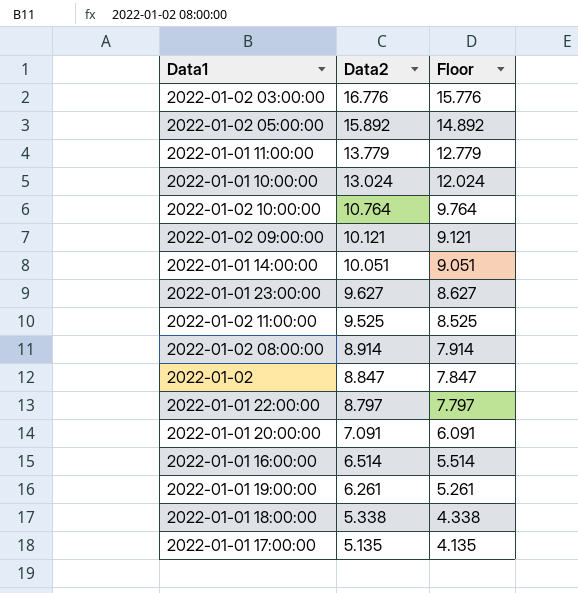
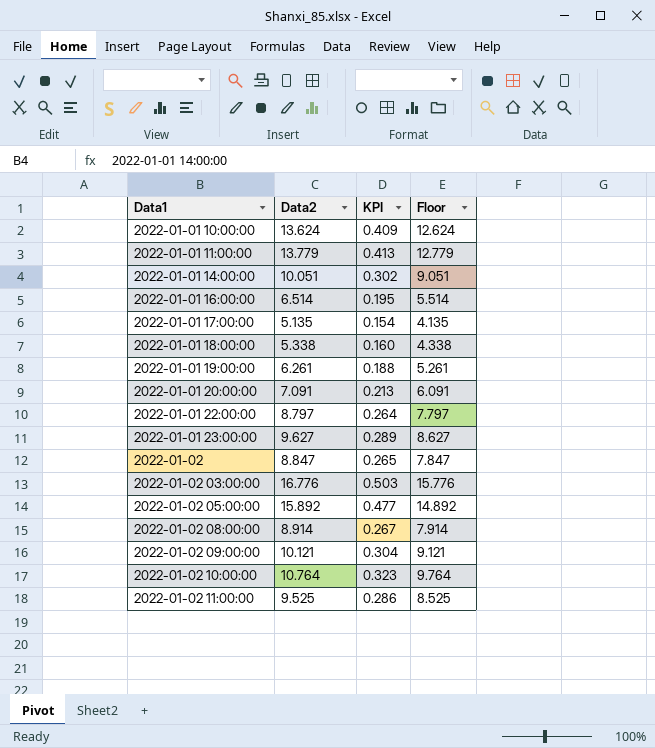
row order: Data2 descending -> Data1 ascending
column KPI | formula: none -> [Data2] * 0.03
2022-01-01 10:00:00 | Data2: 13.024 -> 13.624
2022-01-01 10:00:00 | Floor: 12.024 -> 12.624

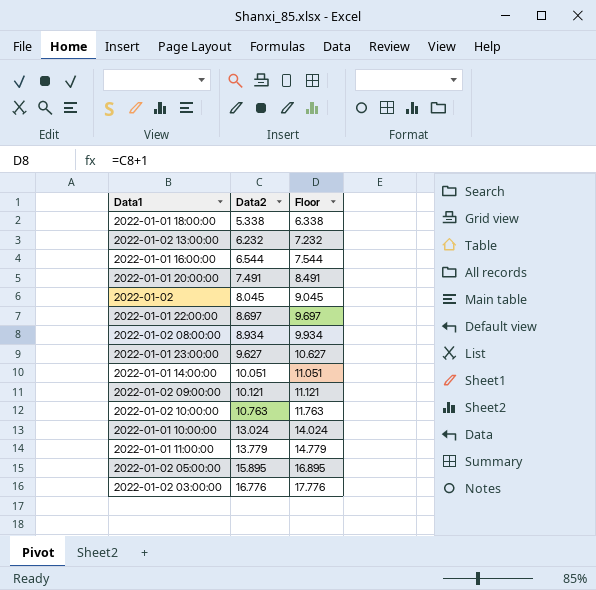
row order: Data1 ascending -> Data2 ascending
column KPI | formula: [Data2] * 0.03 -> none
column Floor | formula: [Data2] - 1 -> [Data2] + 1
row 2022-01-01 17:00:00: 5.135 | 0.154 | 4.135 -> none
row 2022-01-01 19:00:00: 6.261 | 0.188 | 5.261 -> none
row 2022-01-02 11:00:00: 9.525 | 0.286 | 8.525 -> none
row 2022-01-02 13:00:00: none -> 6.232 | 7.232
2022-01-01 16:00:00 | Data2: 6.514 -> 6.544
2022-01-01 20:00:00 | Data2: 7.091 -> 7.491
2022-01-02 | Data2: 8.847 -> 8.045
2022-01-01 22:00:00 | Data2: 8.797 -> 8.697
2022-01-02 08:00:00 | Data2: 8.914 -> 8.934
2022-01-02 10:00:00 | Data2: 10.764 -> 10.763
2022-01-01 10:00:00 | Data2: 13.624 -> 13.024
2022-01-02 05:00:00 | Data2: 15.892 -> 15.895

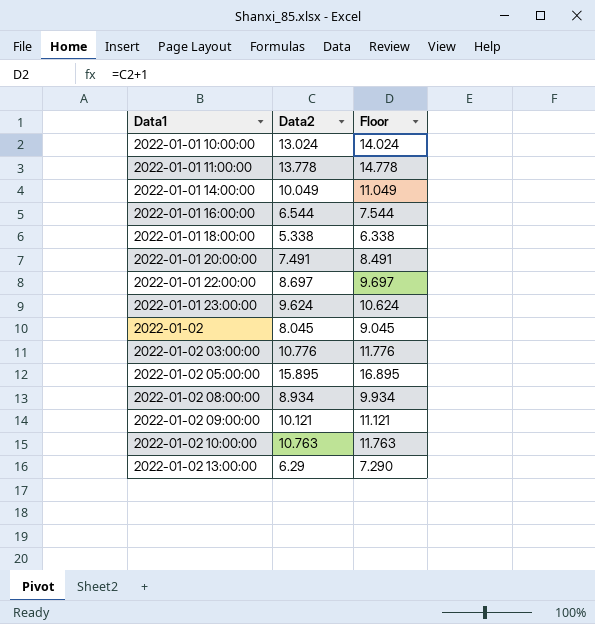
row order: Data2 ascending -> Data1 ascending
2022-01-01 11:00:00 | Data2: 13.779 -> 13.778
2022-01-01 11:00:00 | Floor: 14.779 -> 14.778
2022-01-01 14:00:00 | Data2: 10.051 -> 10.049
2022-01-01 14:00:00 | Floor: 11.051 -> 11.049
2022-01-01 23:00:00 | Data2: 9.627 -> 9.624
2022-01-01 23:00:00 | Floor: 10.627 -> 10.624
2022-01-02 03:00:00 | Data2: 16.776 -> 10.776
2022-01-02 03:00:00 | Floor: 17.776 -> 11.776
2022-01-02 13:00:00 | Data2: 6.232 -> 6.29
2022-01-02 13:00:00 | Floor: 7.232 -> 7.290

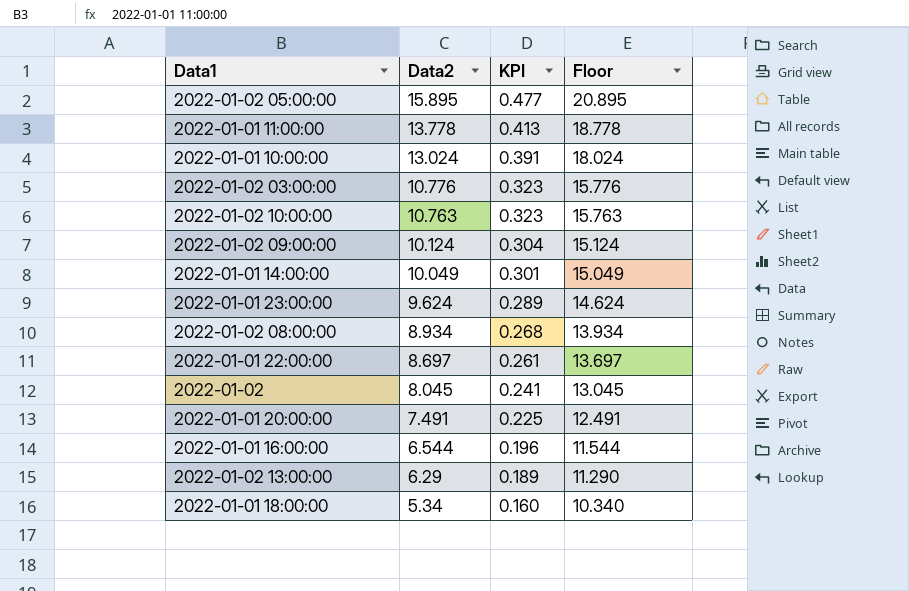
row order: Data1 ascending -> Data2 descending
column KPI | formula: none -> [Data2] * 0.03
column Floor | formula: [Data2] + 1 -> [Data2] + 5
2022-01-02 09:00:00 | Data2: 10.121 -> 10.124
2022-01-01 18:00:00 | Data2: 5.338 -> 5.34

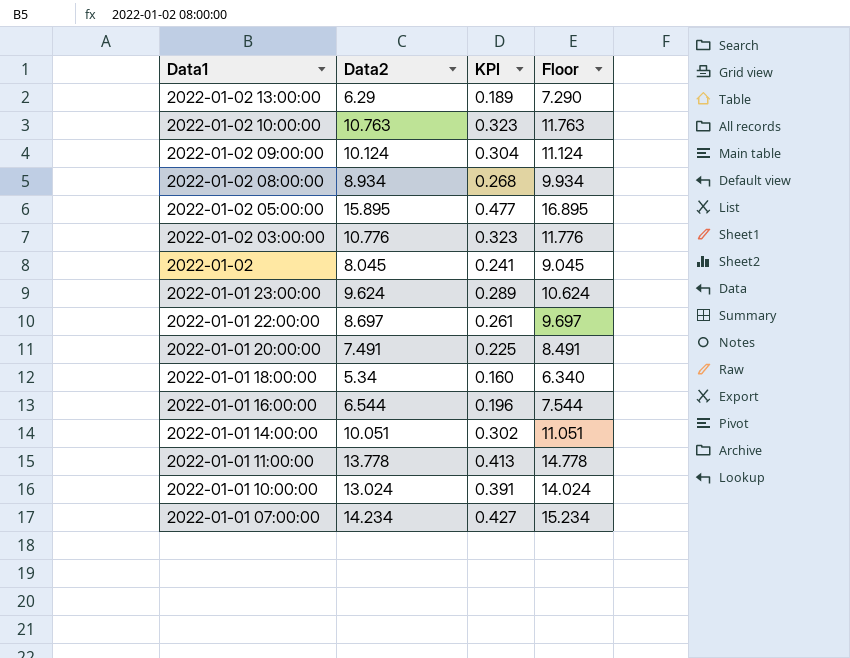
row order: Data2 descending -> Data1 descending
column Floor | formula: [Data2] + 5 -> [Data2] + 1
2022-01-01 14:00:00 | Data2: 10.049 -> 10.051
2022-01-01 14:00:00 | KPI: 0.301 -> 0.302
row 2022-01-01 07:00:00: none -> 14.234 | 0.427 | 15.234

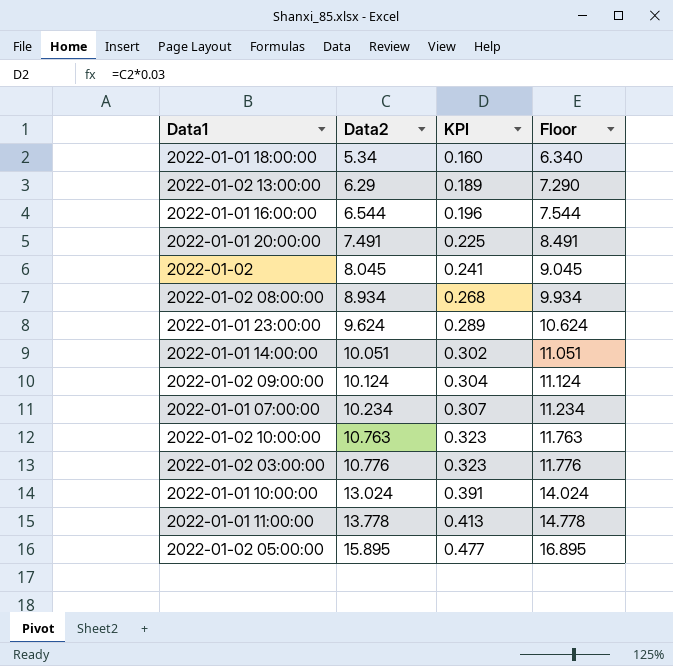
row order: Data1 descending -> Data2 ascending
row 2022-01-01 22:00:00: 8.697 | 0.261 | 9.697 -> none
2022-01-01 07:00:00 | Data2: 14.234 -> 10.234
2022-01-01 07:00:00 | KPI: 0.427 -> 0.307
2022-01-01 07:00:00 | Floor: 15.234 -> 11.234

